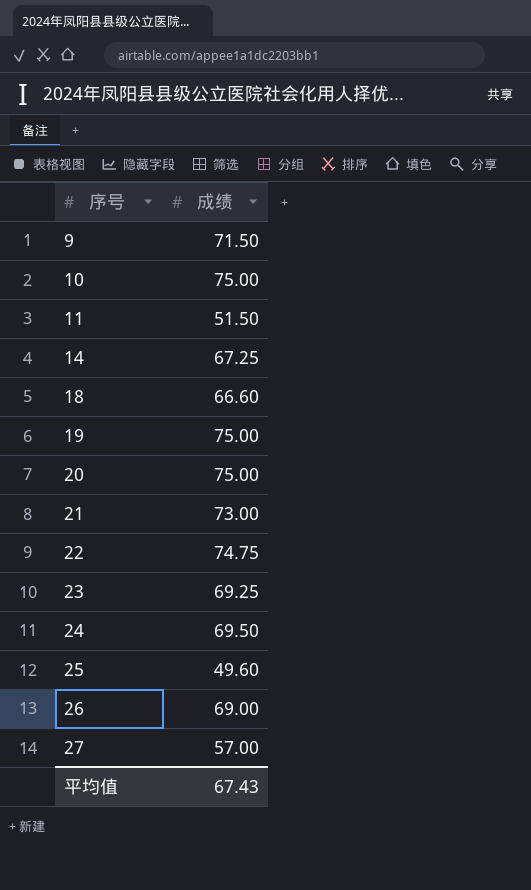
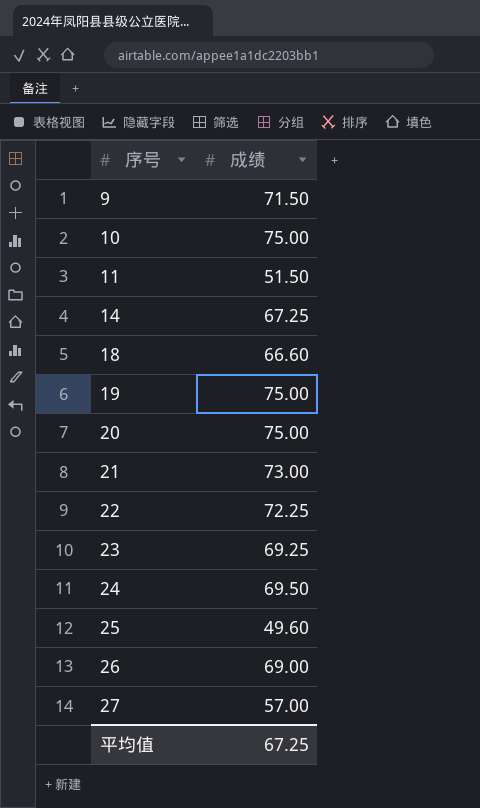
22 | 成绩: 74.75 -> 72.25
平均值 | 成绩: 67.43 -> 67.25

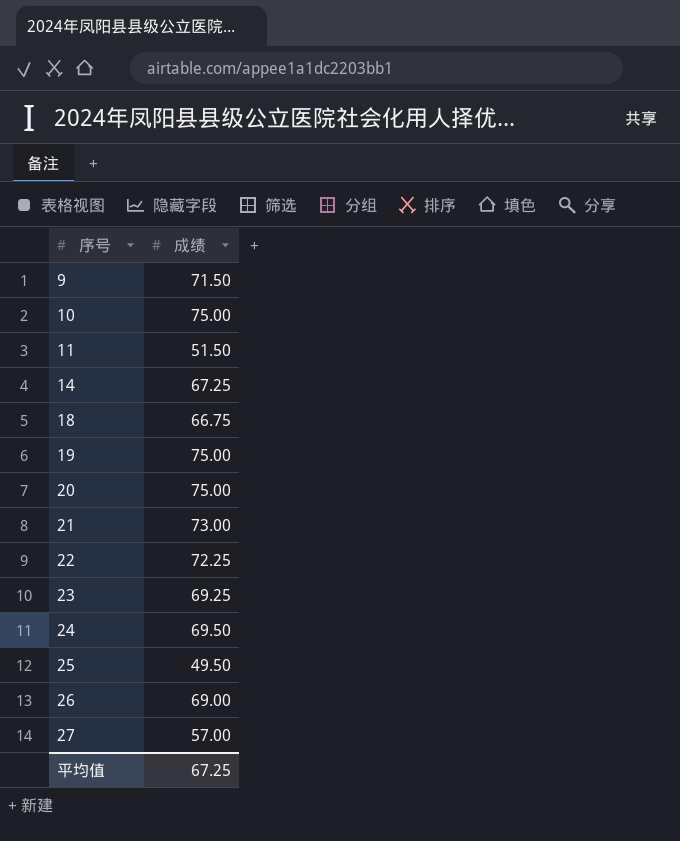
18 | 成绩: 66.60 -> 66.75
25 | 成绩: 49.60 -> 49.50

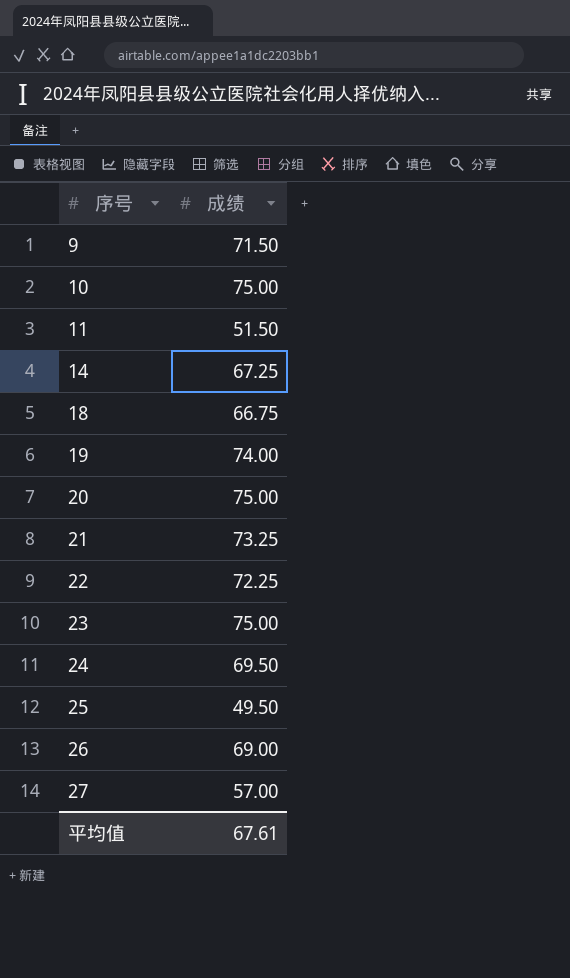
19 | 成绩: 75.00 -> 74.00
21 | 成绩: 73.00 -> 73.25
23 | 成绩: 69.25 -> 75.00
平均值 | 成绩: 67.25 -> 67.61

